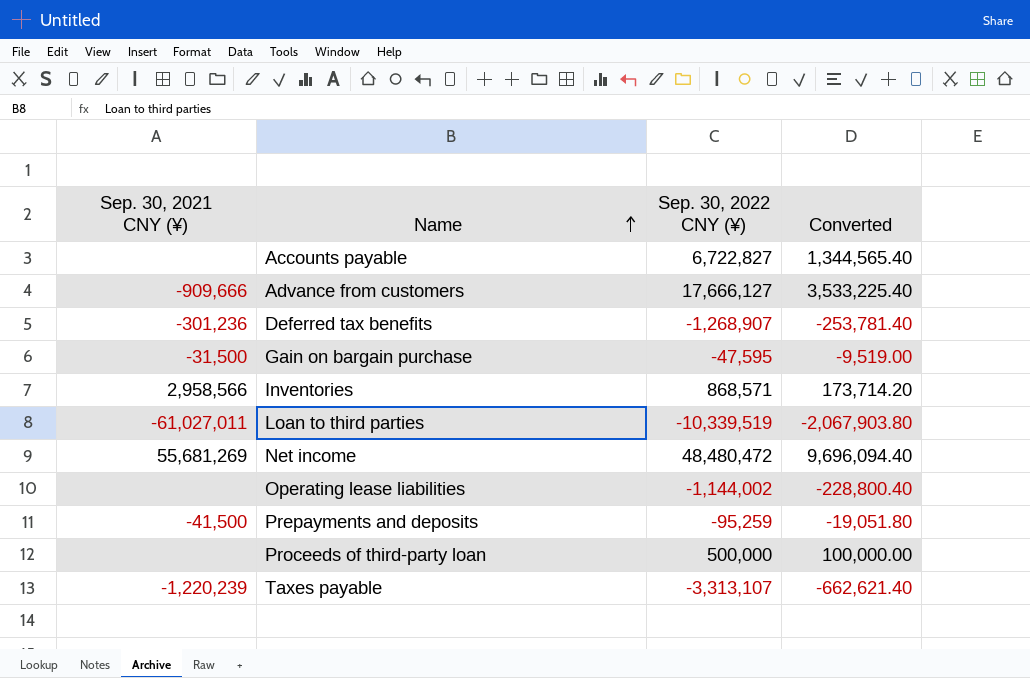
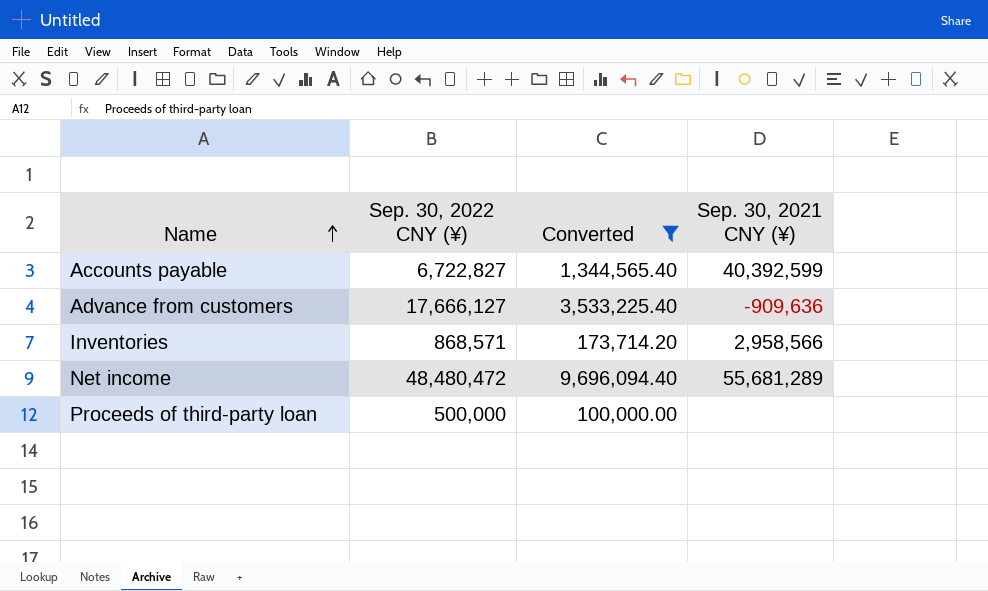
filter: none -> Converted >= 100,000.00
column Sep. 30, 2021 CNY (¥) | position: 1 -> 4
Accounts payable | Sep. 30, 2021 CNY (¥): none -> 40,392,599
Advance from customers | Sep. 30, 2021 CNY (¥): -909,666 -> -909,636
Net income | Sep. 30, 2021 CNY (¥): 55,681,269 -> 55,681,289

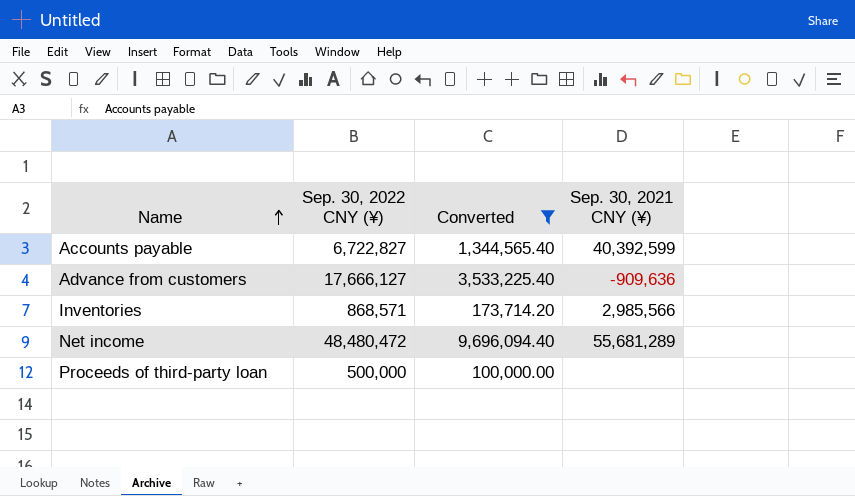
Inventories | Sep. 30, 2021 CNY (¥): 2,958,566 -> 2,985,566

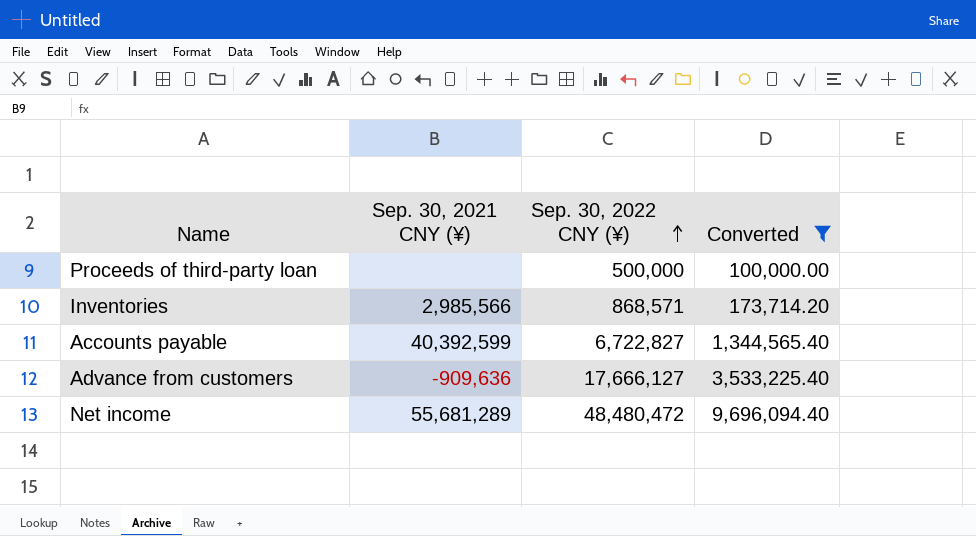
row order: Name ascending -> Sep. 30, 2022 CNY (¥) ascending
column Sep. 30, 2021 CNY (¥) | position: 4 -> 2

